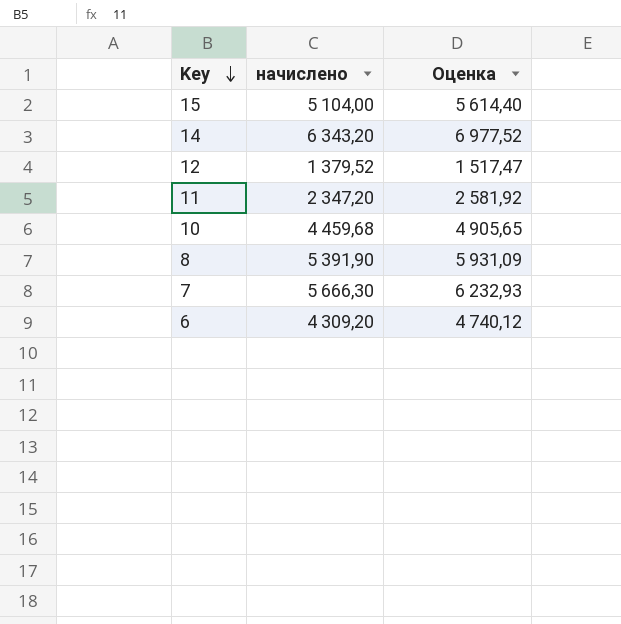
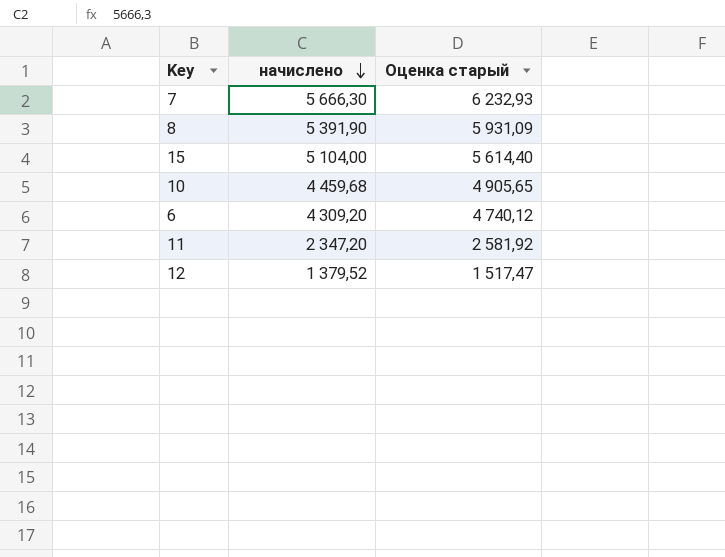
row order: Key descending -> начислено descending
column name: Оценка -> Оценка старый
row 14: 6 343,20 | 6 977,52 -> none

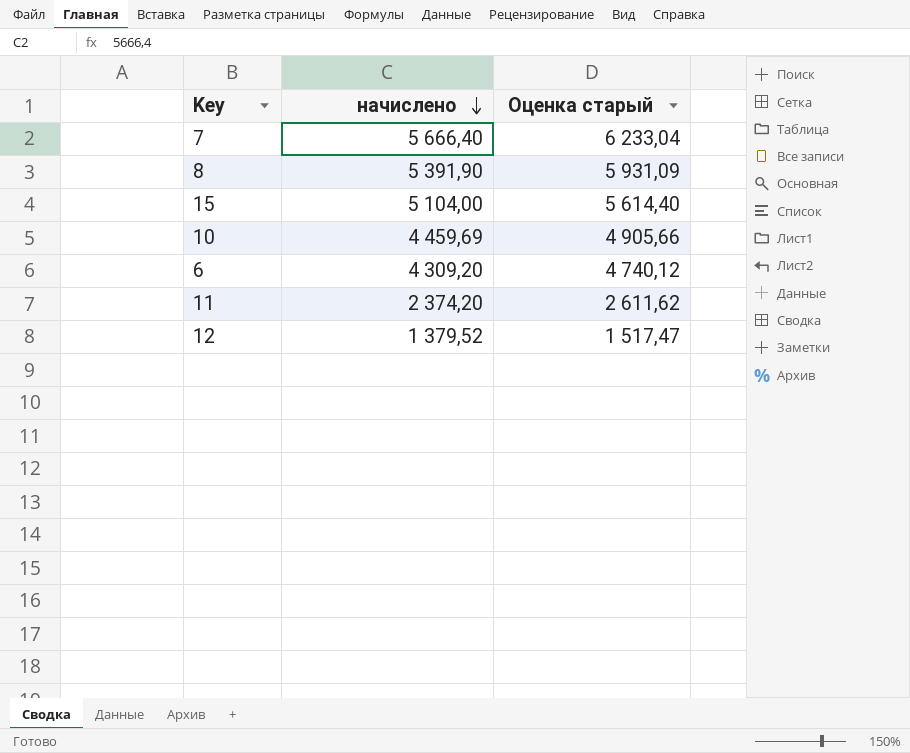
7 | начислено: 5 666,30 -> 5 666,40
7 | Оценка старый: 6 232,93 -> 6 233,04
10 | начислено: 4 459,68 -> 4 459,69
10 | Оценка старый: 4 905,65 -> 4 905,66
11 | начислено: 2 347,20 -> 2 374,20
11 | Оценка старый: 2 581,92 -> 2 611,62

